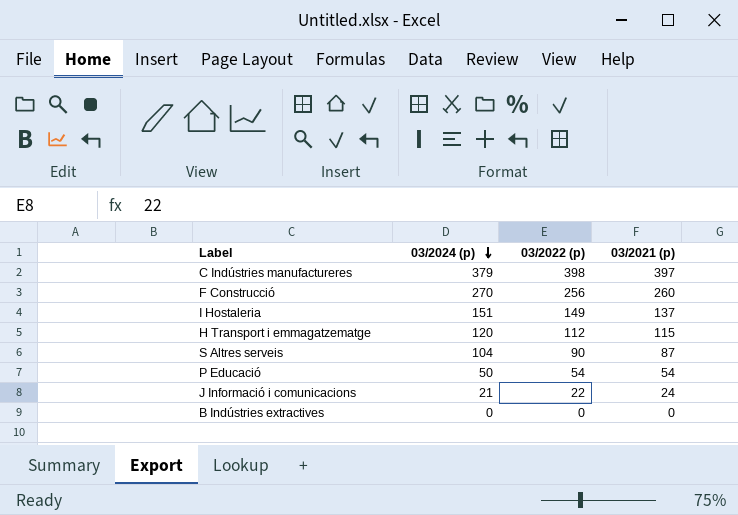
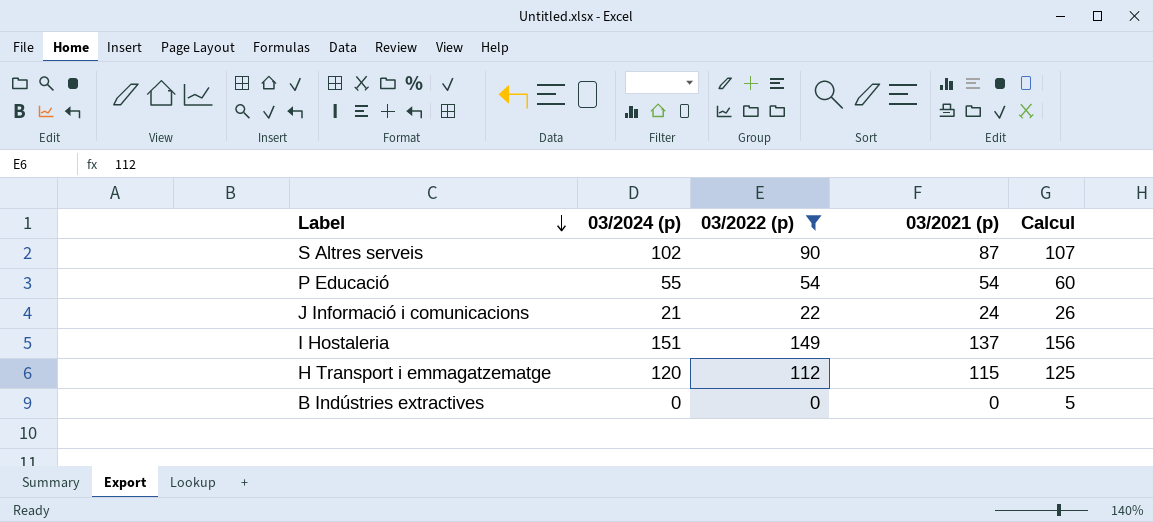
filter: none -> 03/2022 (p) <= 149
row order: 03/2024 (p) descending -> Label descending
column Calcul | formula: none -> [03/2024 (p)] + 5
S Altres serveis | 03/2024 (p): 104 -> 102
P Educació | 03/2024 (p): 50 -> 55

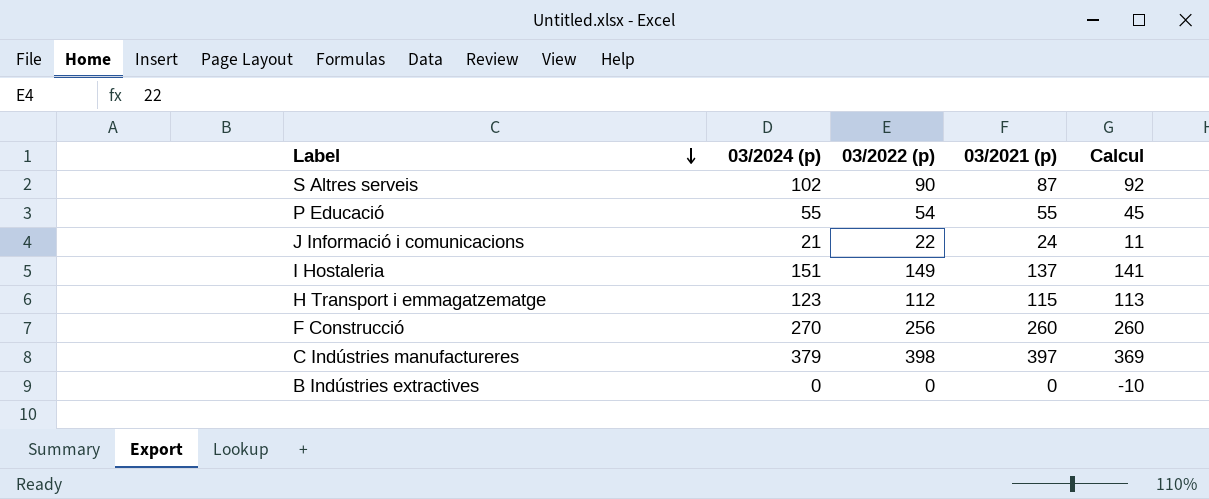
filter: 03/2022 (p) <= 149 -> none
column Calcul | formula: [03/2024 (p)] + 5 -> [03/2024 (p)] - 10
P Educació | 03/2021 (p): 54 -> 55
H Transport i emmagatzematge | 03/2024 (p): 120 -> 123

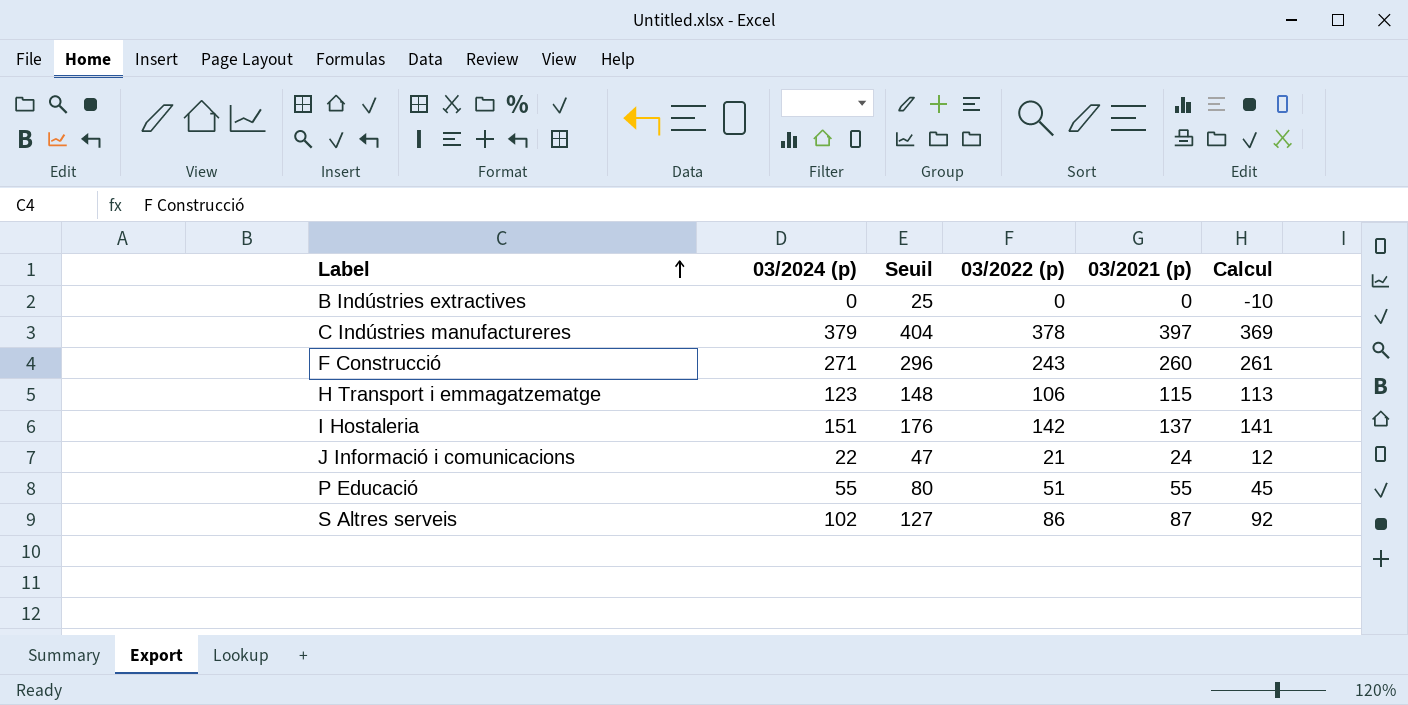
row order: Label descending -> Label ascending
column Seuil | formula: none -> [03/2024 (p)] + 25
C Indústries manufactureres | 03/2022 (p): 398 -> 378
F Construcció | 03/2024 (p): 270 -> 271
F Construcció | 03/2022 (p): 256 -> 243
F Construcció | Calcul: 260 -> 261
H Transport i emmagatzematge | 03/2022 (p): 112 -> 106
I Hostaleria | 03/2022 (p): 149 -> 142
J Informació i comunicacions | 03/2024 (p): 21 -> 22
J Informació i comunicacions | 03/2022 (p): 22 -> 21
J Informació i comunicacions | Calcul: 11 -> 12
P Educació | 03/2022 (p): 54 -> 51
S Altres serveis | 03/2022 (p): 90 -> 86

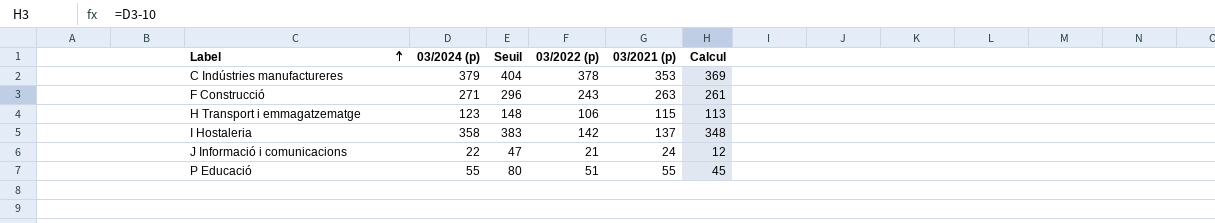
row B Indústries extractives: 0 | 25 | 0 | 0 | -10 -> none
row S Altres serveis: 102 | 127 | 86 | 87 | 92 -> none
C Indústries manufactureres | 03/2021 (p): 397 -> 353
F Construcció | 03/2021 (p): 260 -> 263
I Hostaleria | 03/2024 (p): 151 -> 358
I Hostaleria | Seuil: 176 -> 383
I Hostaleria | Calcul: 141 -> 348

